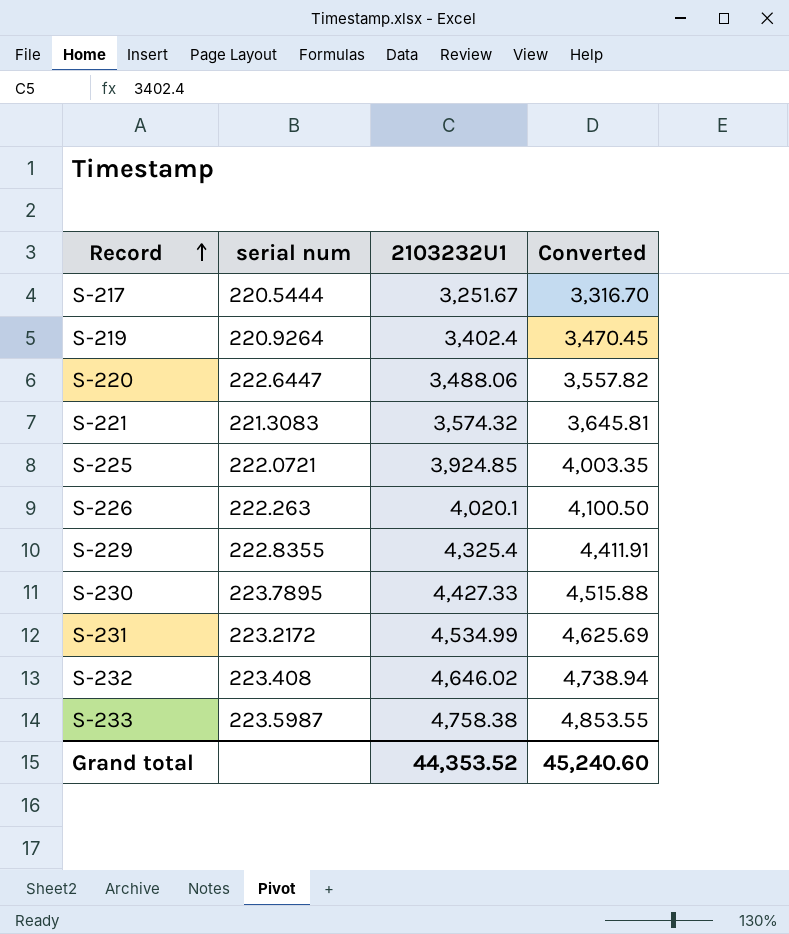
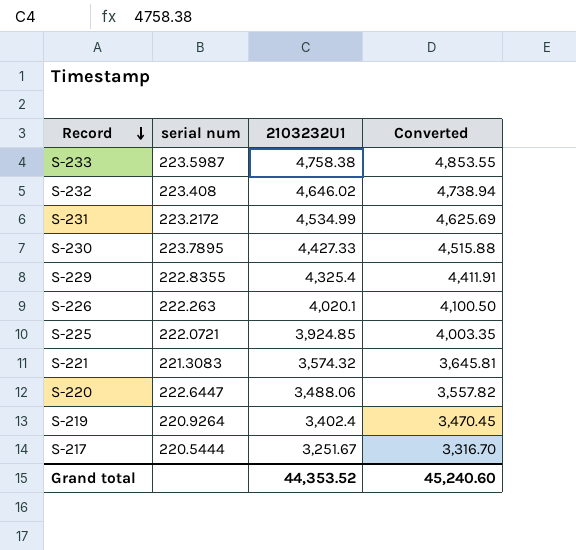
row order: Record ascending -> Record descending

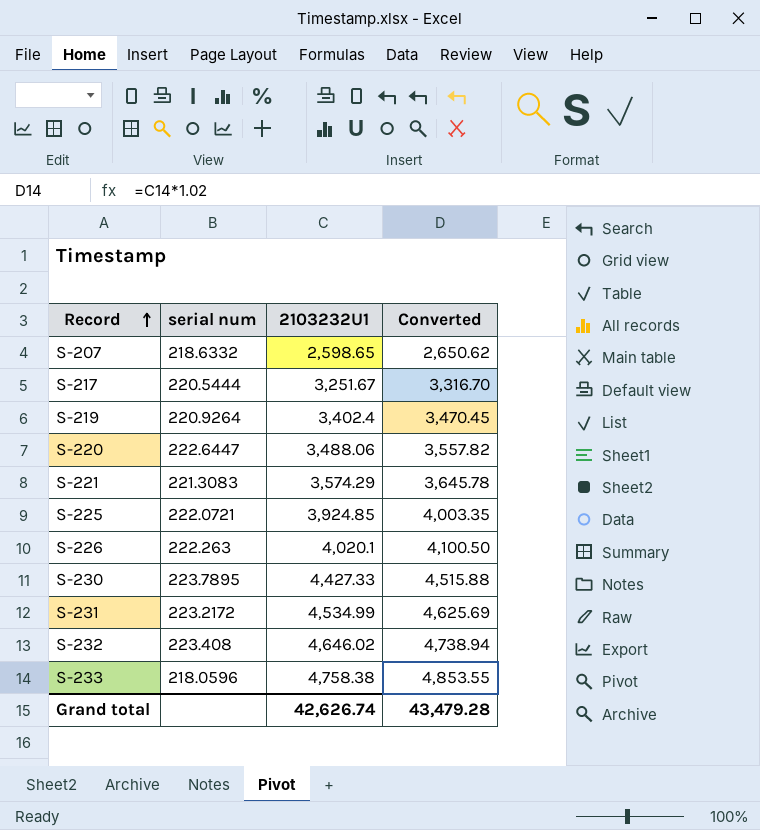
row order: Record descending -> Record ascending
row S-229: 222.8355 | 4,325.4 | 4,411.91 -> none
row S-207: none -> 218.6332 | 2,598.65 | 2,650.62
S-221 | 2103232U1: 3,574.32 -> 3,574.29
S-221 | Converted: 3,645.81 -> 3,645.78
S-233 | serial num: 223.5987 -> 218.0596
Grand total | 2103232U1: 44,353.52 -> 42,626.74
Grand total | Converted: 45,240.60 -> 43,479.28

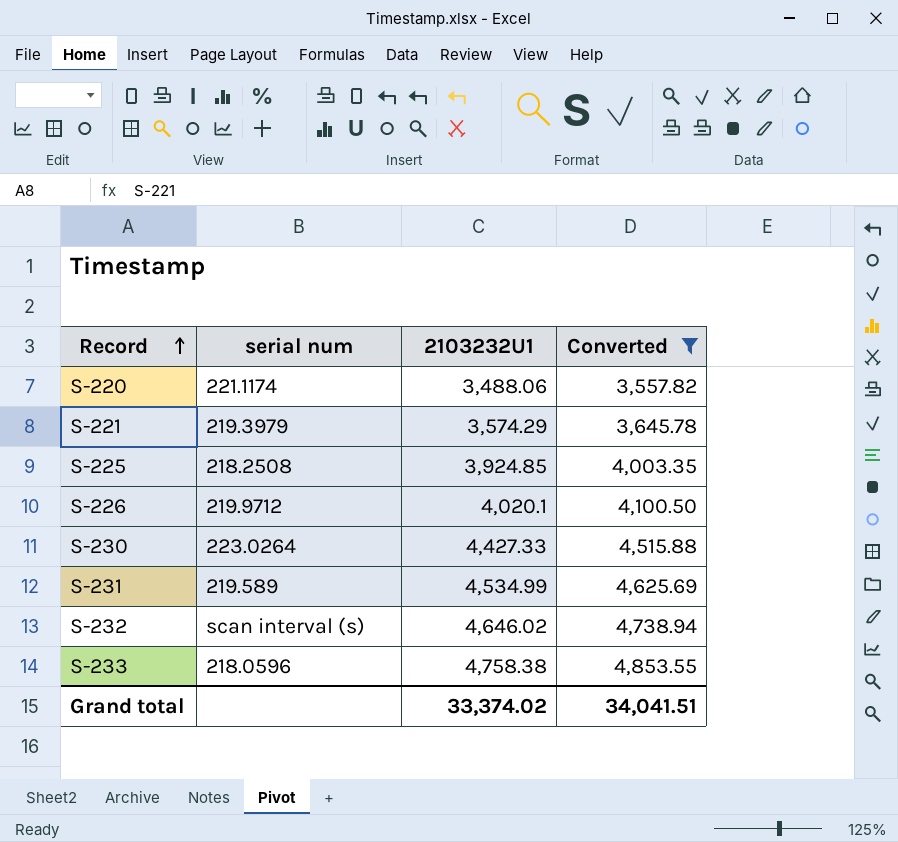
filter: none -> Converted >= 3,557.82
S-220 | serial num: 222.6447 -> 221.1174
S-221 | serial num: 221.3083 -> 219.3979
S-225 | serial num: 222.0721 -> 218.2508
S-226 | serial num: 222.263 -> 219.9712
S-230 | serial num: 223.7895 -> 223.0264
S-231 | serial num: 223.2172 -> 219.589
S-232 | serial num: 223.408 -> scan interval (s)
Grand total | 2103232U1: 42,626.74 -> 33,374.02
Grand total | Converted: 43,479.28 -> 34,041.51

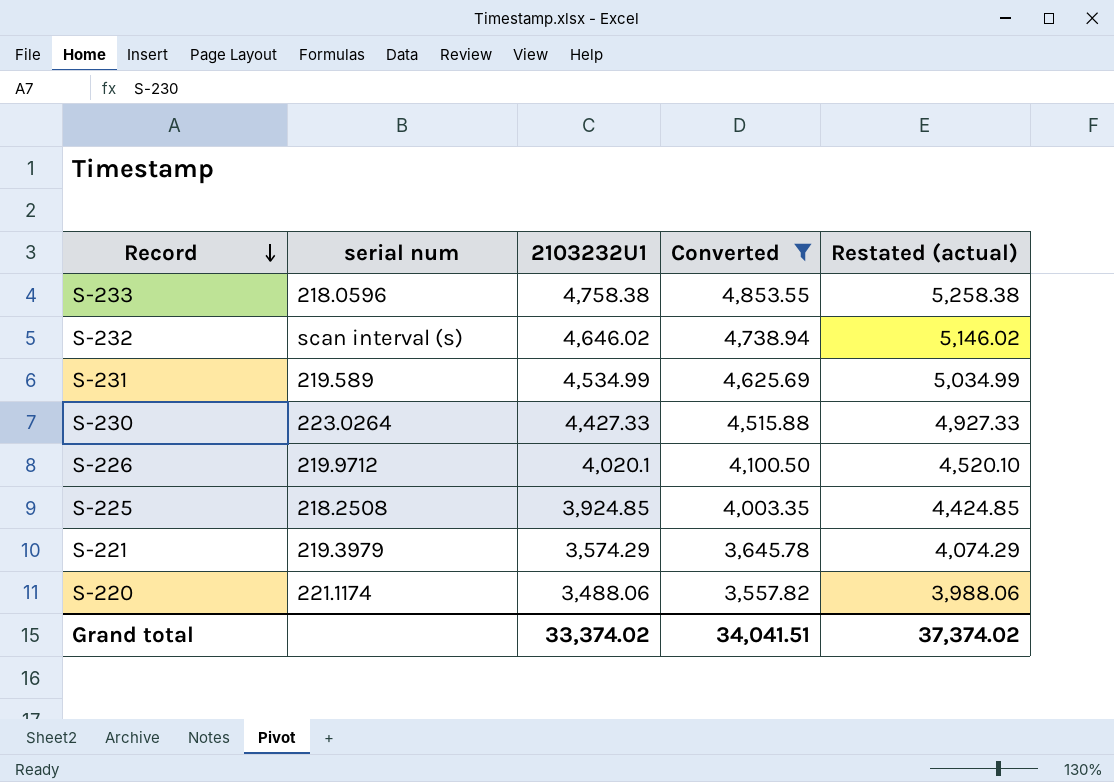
row order: Record ascending -> Record descending
column Restated (actual) | formula: none -> [2103232U1] + 500

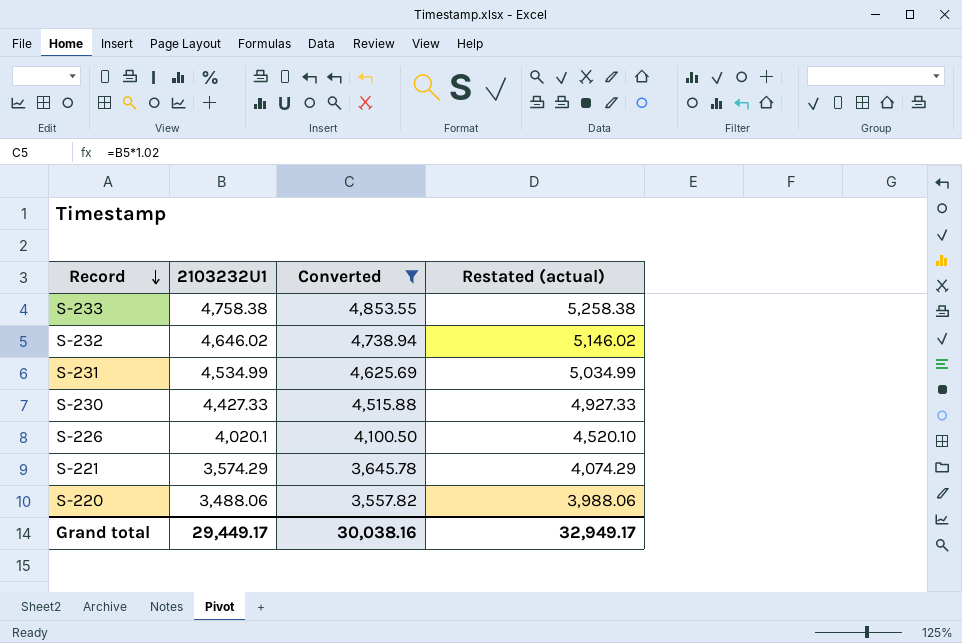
column serial num | position: 2 -> none
row S-225: 218.2508 | 3,924.85 | 4,003.35 | 4,424.85 -> none
Grand total | 2103232U1: 33,374.02 -> 29,449.17
Grand total | Converted: 34,041.51 -> 30,038.16
Grand total | Restated (actual): 37,374.02 -> 32,949.17

